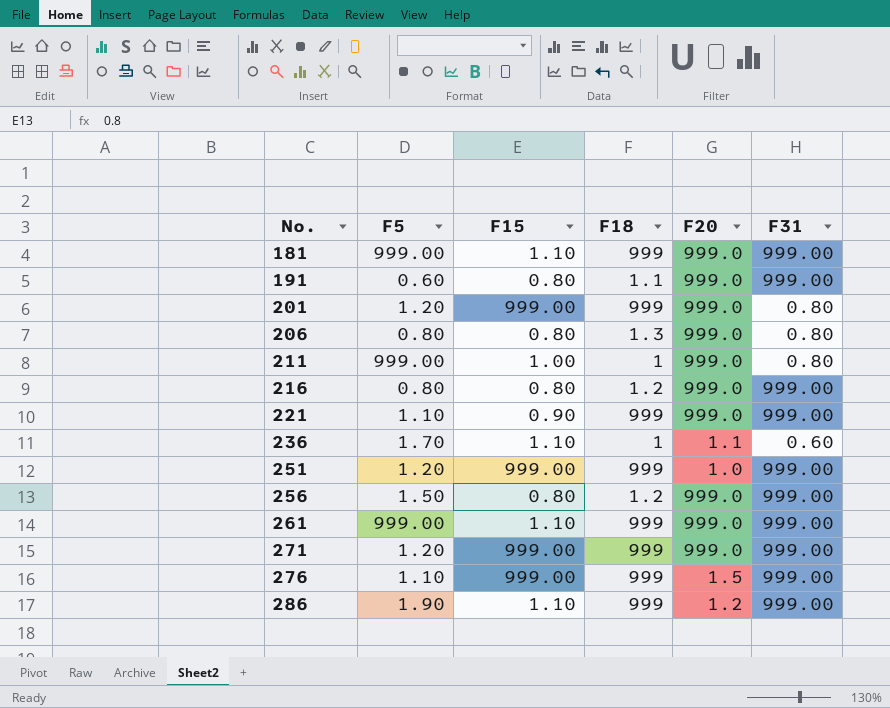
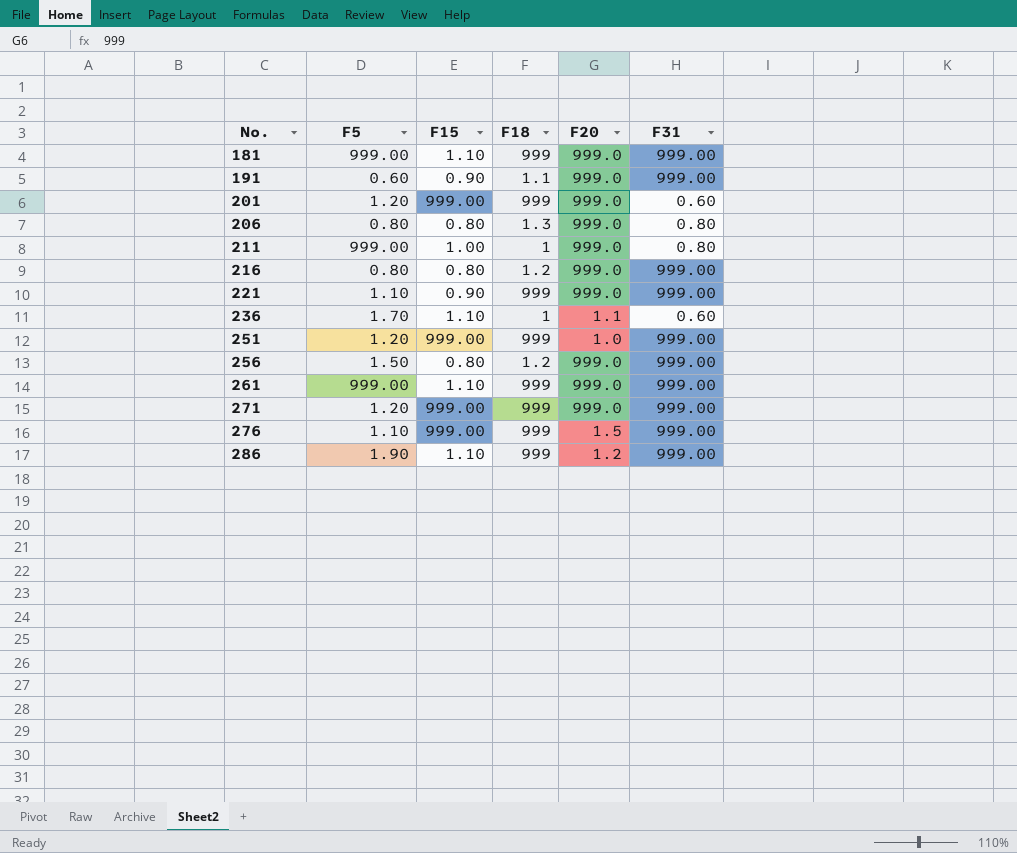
191 | F15: 0.80 -> 0.90
201 | F31: 0.80 -> 0.60

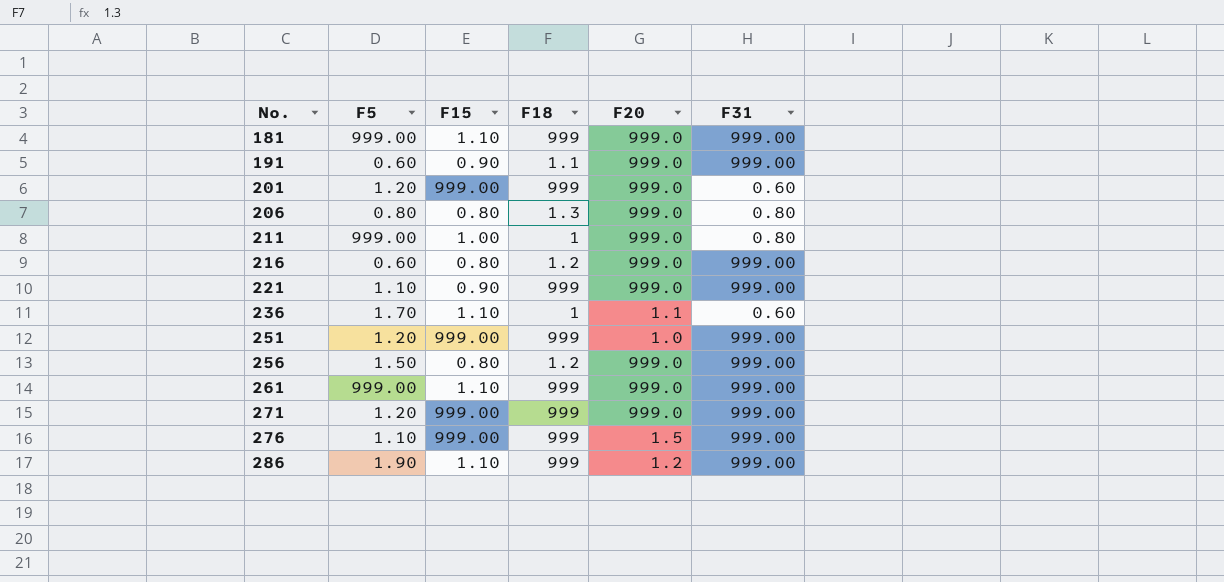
216 | F5: 0.80 -> 0.60

